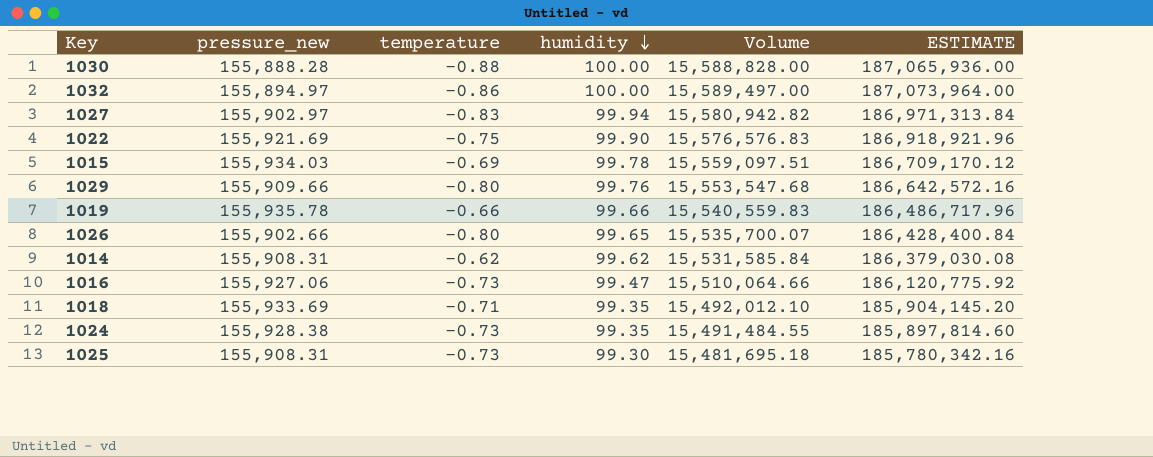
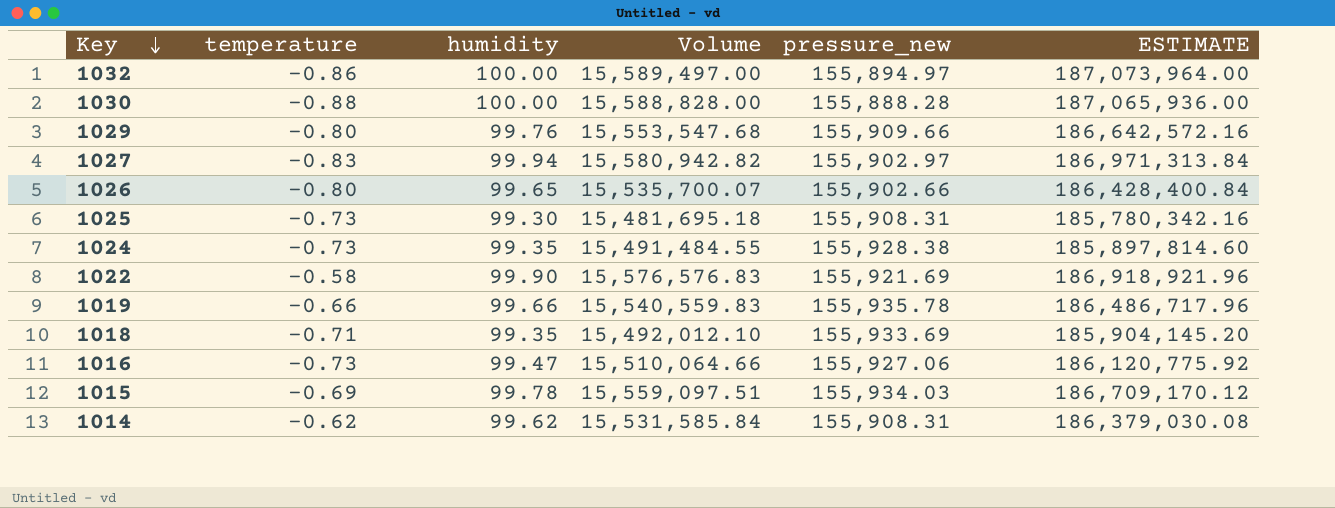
row order: humidity descending -> Key descending
column pressure_new | position: 2 -> 5
1022 | temperature: -0.75 -> -0.58

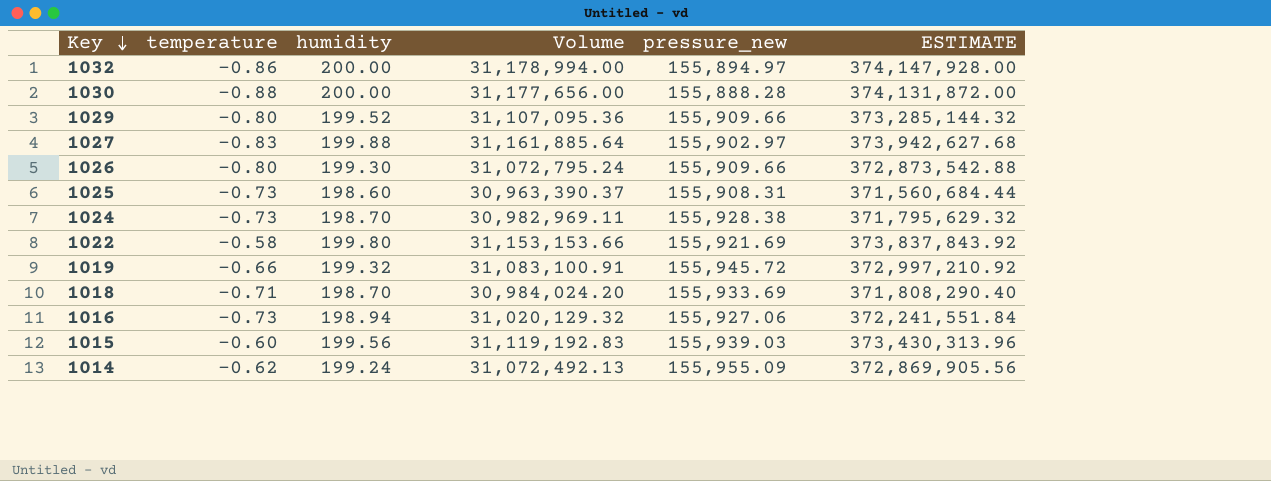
1032 | humidity: 100.00 -> 200.00
1032 | Volume: 15,589,497.00 -> 31,178,994.00
1032 | ESTIMATE: 187,073,964.00 -> 374,147,928.00
1030 | humidity: 100.00 -> 200.00
1030 | Volume: 15,588,828.00 -> 31,177,656.00
1030 | ESTIMATE: 187,065,936.00 -> 374,131,872.00
1029 | humidity: 99.76 -> 199.52
1029 | Volume: 15,553,547.68 -> 31,107,095.36
1029 | ESTIMATE: 186,642,572.16 -> 373,285,144.32
1027 | humidity: 99.94 -> 199.88
1027 | Volume: 15,580,942.82 -> 31,161,885.64
1027 | ESTIMATE: 186,971,313.84 -> 373,942,627.68
1026 | humidity: 99.65 -> 199.30
1026 | Volume: 15,535,700.07 -> 31,072,795.24
1026 | pressure_new: 155,902.66 -> 155,909.66
1026 | ESTIMATE: 186,428,400.84 -> 372,873,542.88
1025 | humidity: 99.30 -> 198.60
1025 | Volume: 15,481,695.18 -> 30,963,390.37
1025 | ESTIMATE: 185,780,342.16 -> 371,560,684.44
1024 | humidity: 99.35 -> 198.70
1024 | Volume: 15,491,484.55 -> 30,982,969.11
1024 | ESTIMATE: 185,897,814.60 -> 371,795,629.32
1022 | humidity: 99.90 -> 199.80
1022 | Volume: 15,576,576.83 -> 31,153,153.66
1022 | ESTIMATE: 186,918,921.96 -> 373,837,843.92
1019 | humidity: 99.66 -> 199.32
1019 | Volume: 15,540,559.83 -> 31,083,100.91
1019 | pressure_new: 155,935.78 -> 155,945.72
1019 | ESTIMATE: 186,486,717.96 -> 372,997,210.92
1018 | humidity: 99.35 -> 198.70
1018 | Volume: 15,492,012.10 -> 30,984,024.20
1018 | ESTIMATE: 185,904,145.20 -> 371,808,290.40
1016 | humidity: 99.47 -> 198.94
1016 | Volume: 15,510,064.66 -> 31,020,129.32
1016 | ESTIMATE: 186,120,775.92 -> 372,241,551.84
1015 | temperature: -0.69 -> -0.60
1015 | humidity: 99.78 -> 199.56
1015 | Volume: 15,559,097.51 -> 31,119,192.83
1015 | pressure_new: 155,934.03 -> 155,939.03
1015 | ESTIMATE: 186,709,170.12 -> 373,430,313.96
1014 | humidity: 99.62 -> 199.24
1014 | Volume: 15,531,585.84 -> 31,072,492.13
1014 | pressure_new: 155,908.31 -> 155,955.09
1014 | ESTIMATE: 186,379,030.08 -> 372,869,905.56

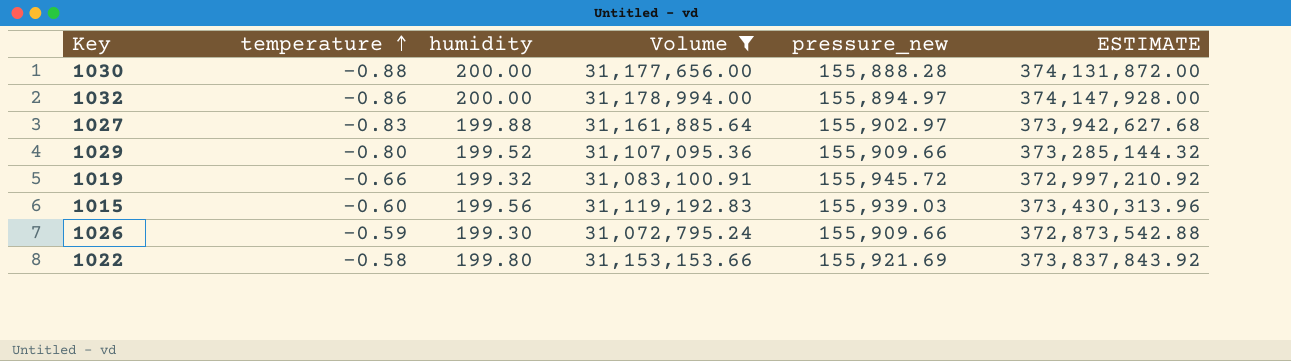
filter: none -> Volume >= 31,072,795.24
row order: Key descending -> temperature ascending
1026 | temperature: -0.80 -> -0.59

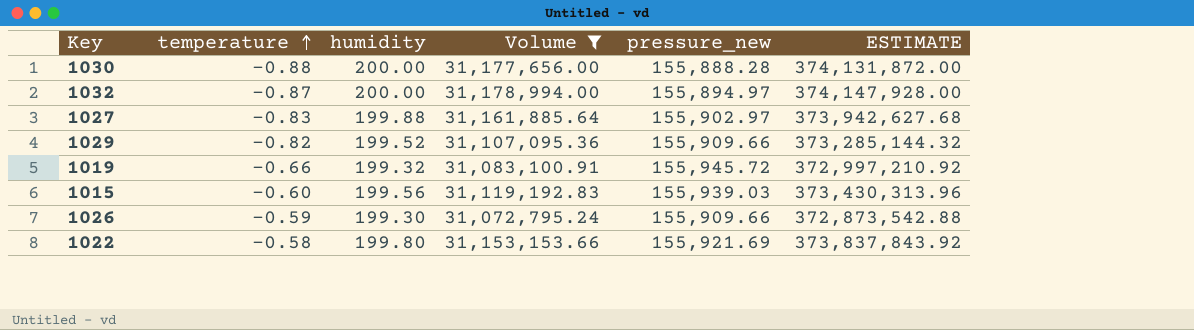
1032 | temperature: -0.86 -> -0.87
1029 | temperature: -0.80 -> -0.82

